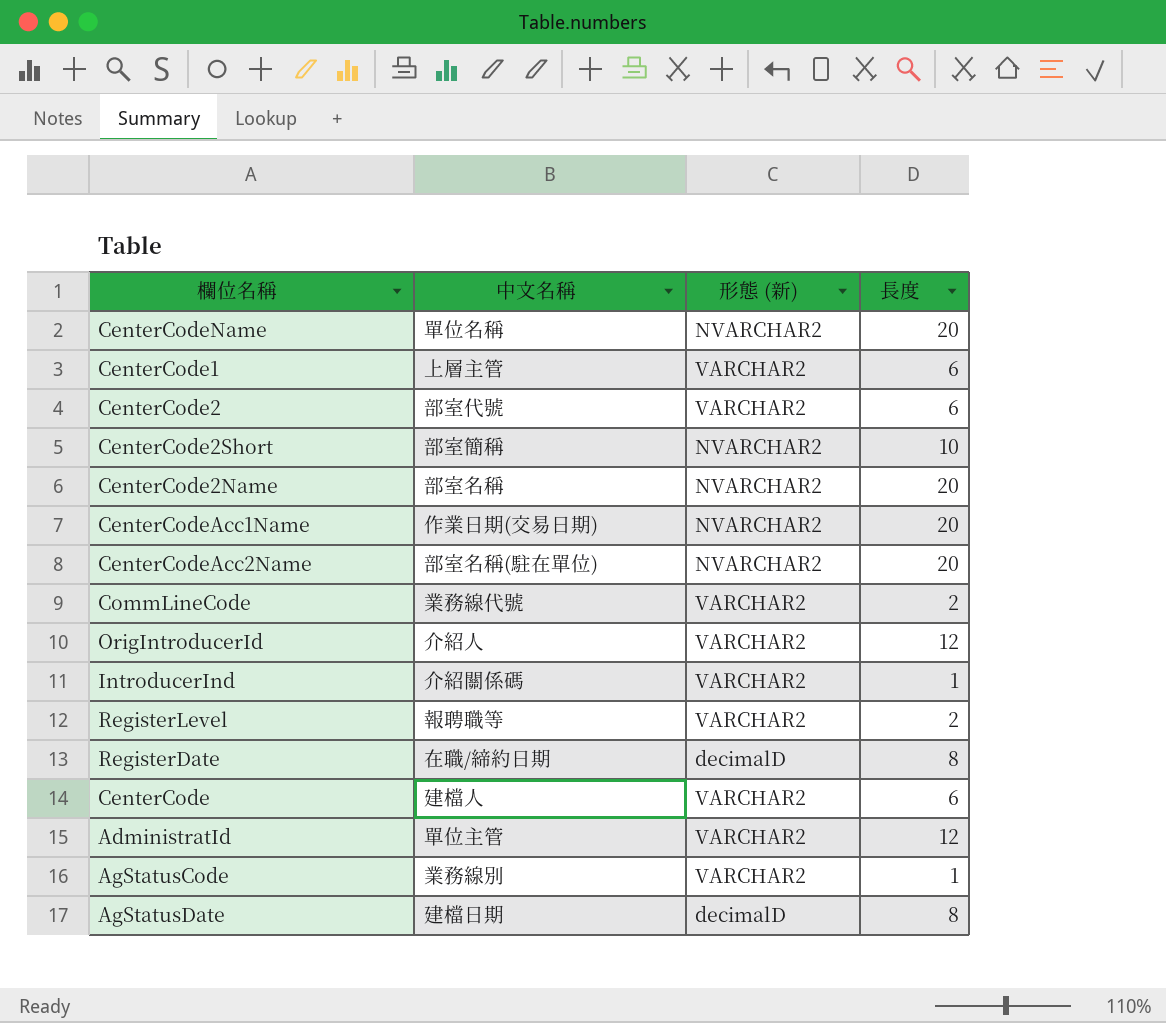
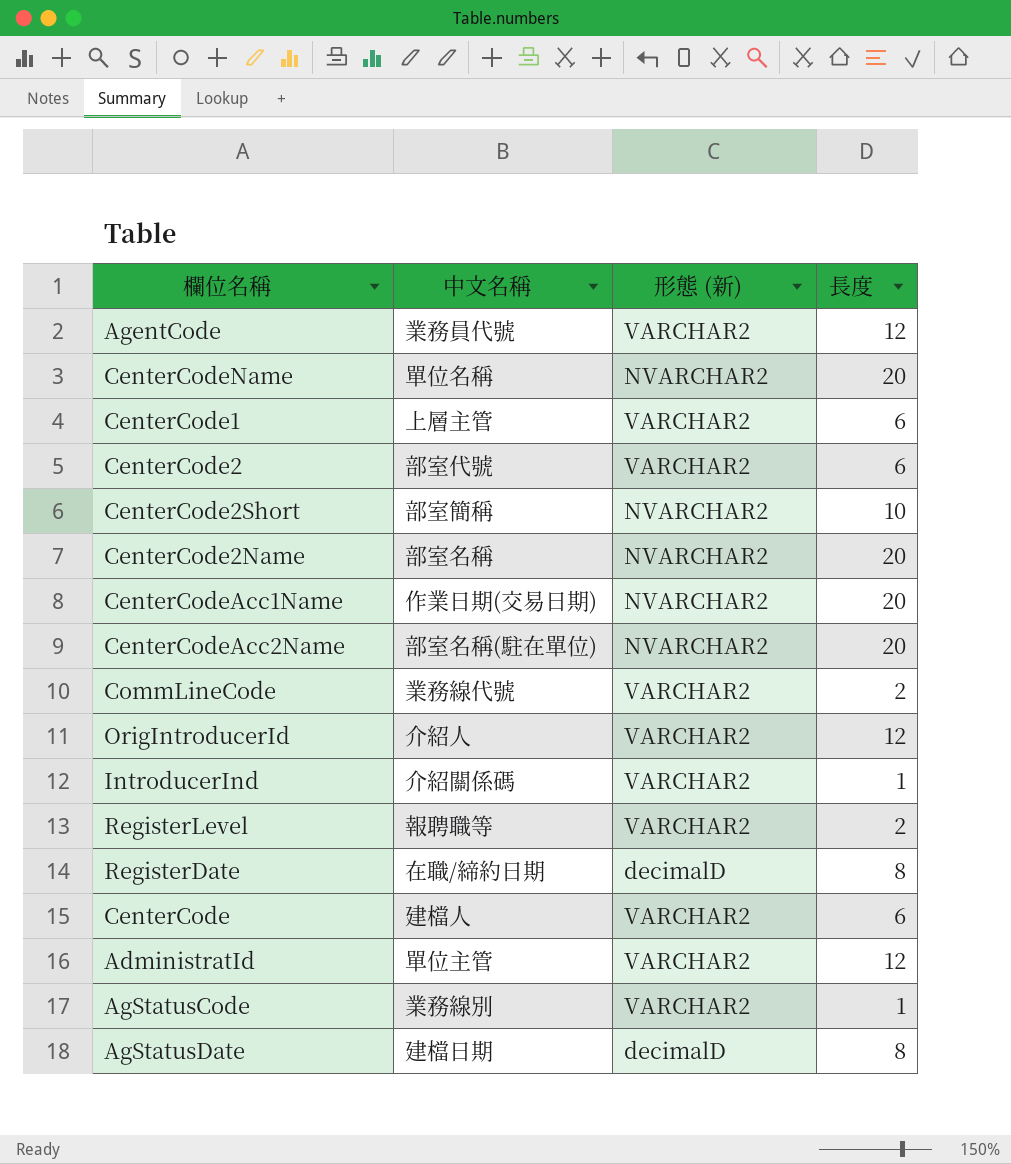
row AgentCode: none -> 業務員代號 | VARCHAR2 | 12

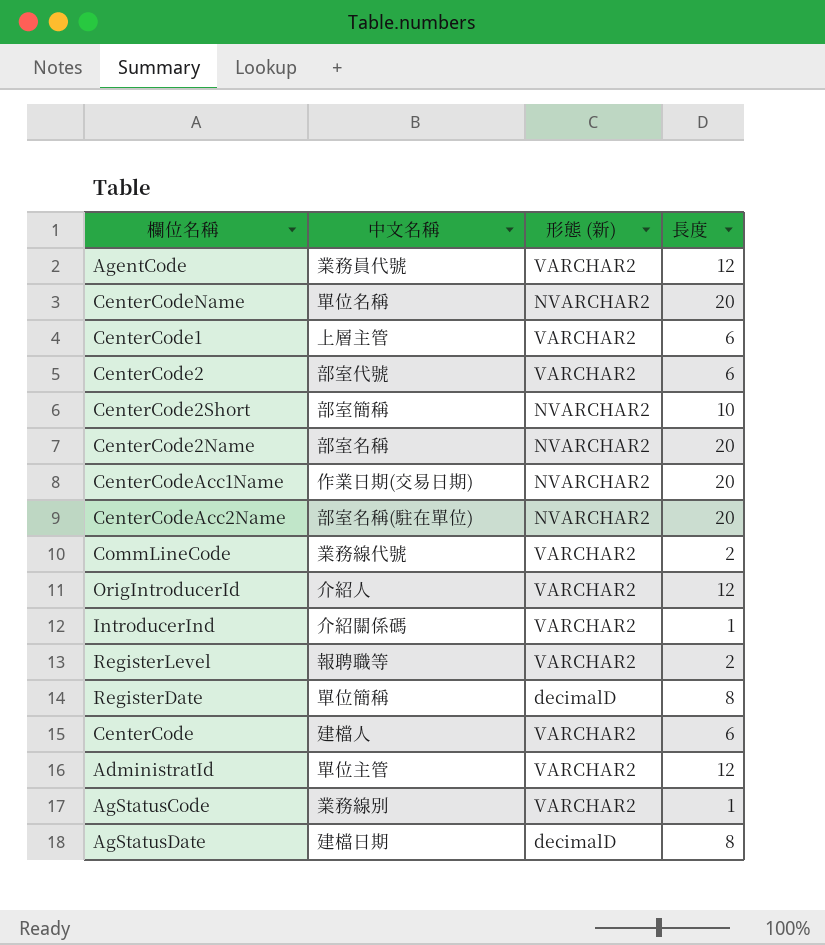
RegisterDate | 中文名稱: 在職/締約日期 -> 單位簡稱

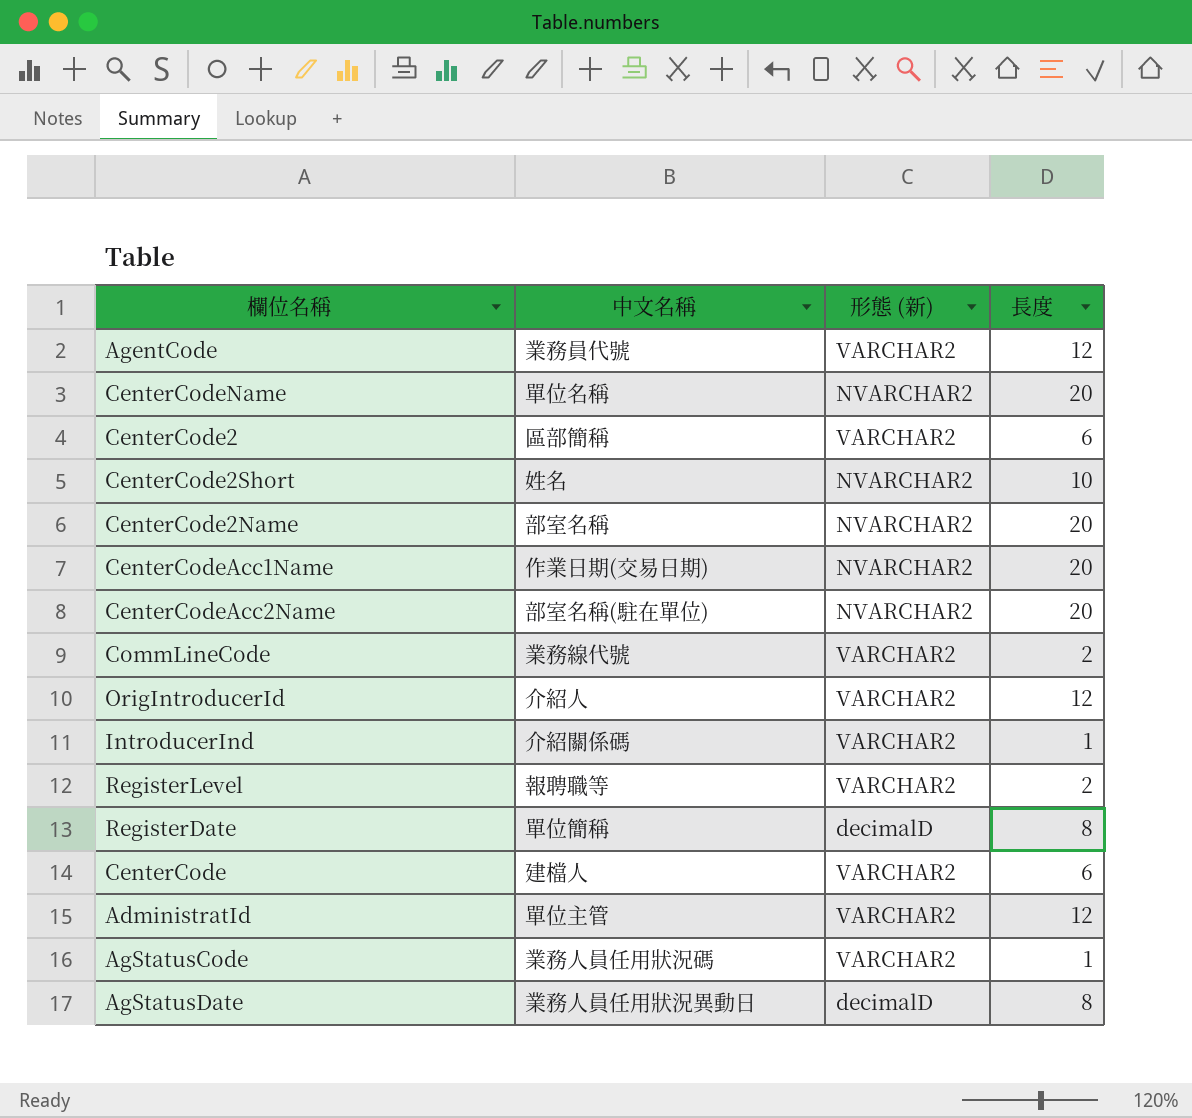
row CenterCode1: 上層主管 | VARCHAR2 | 6 -> none
CenterCode2 | 中文名稱: 部室代號 -> 區部簡稱
CenterCode2Short | 中文名稱: 部室簡稱 -> 姓名
AgStatusCode | 中文名稱: 業務線別 -> 業務人員任用狀況碼
AgStatusDate | 中文名稱: 建檔日期 -> 業務人員任用狀況異動日

